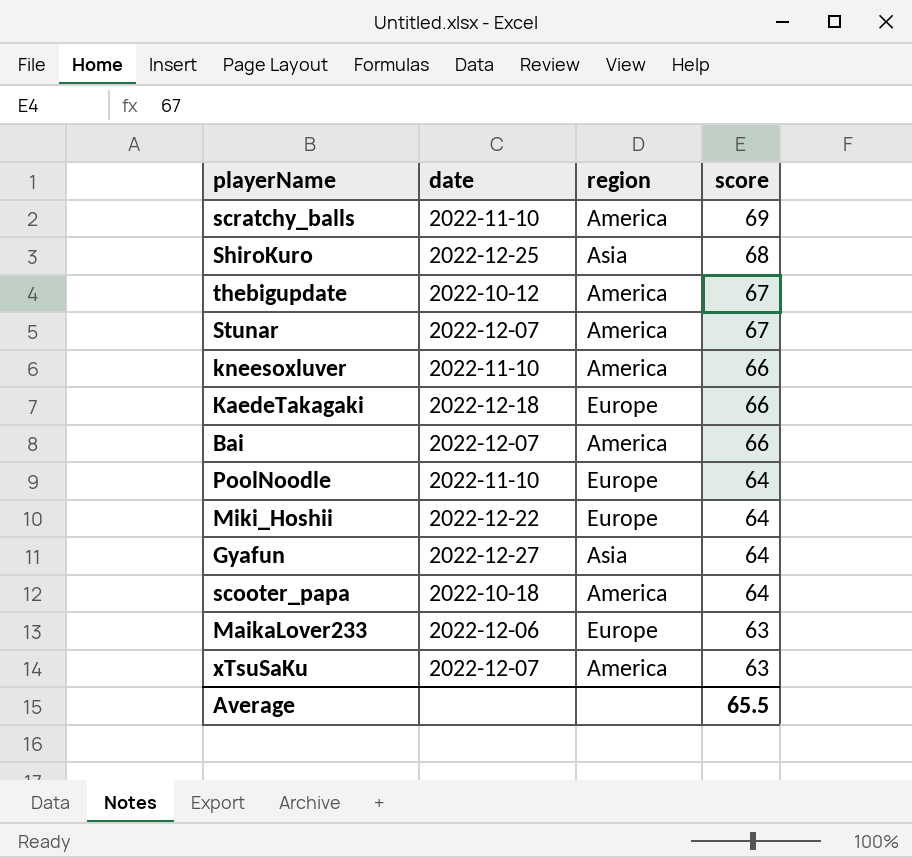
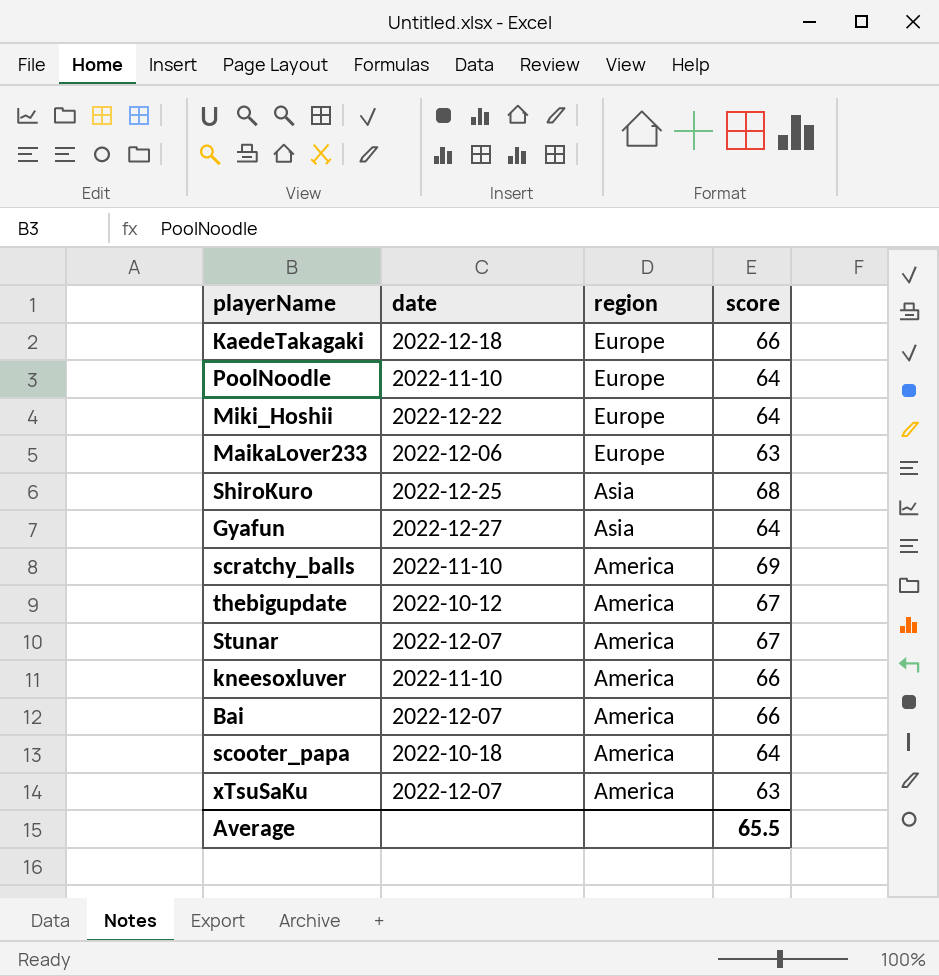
row order: score descending -> region descending

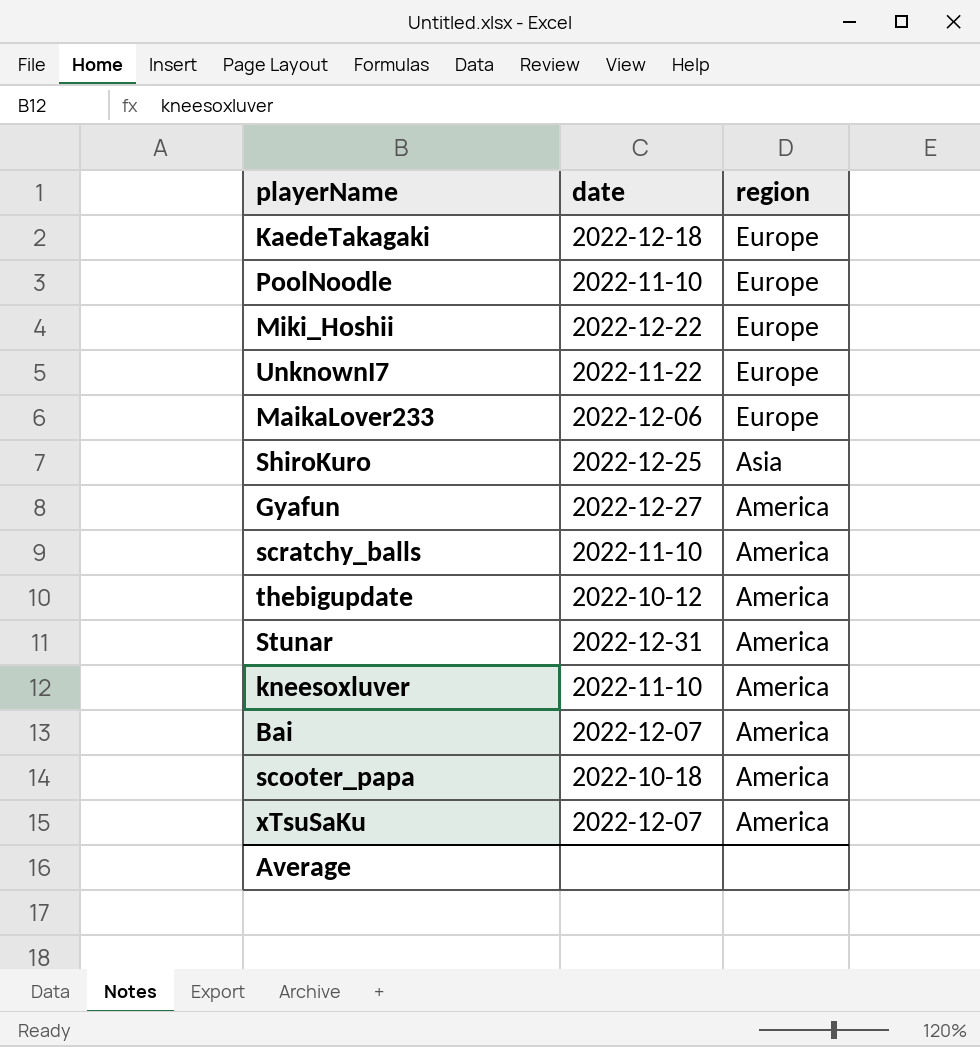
column score | position: 4 -> none
row UnknownI7: none -> 2022-11-22 | Europe
Gyafun | region: Asia -> America
Stunar | date: 2022-12-07 -> 2022-12-31

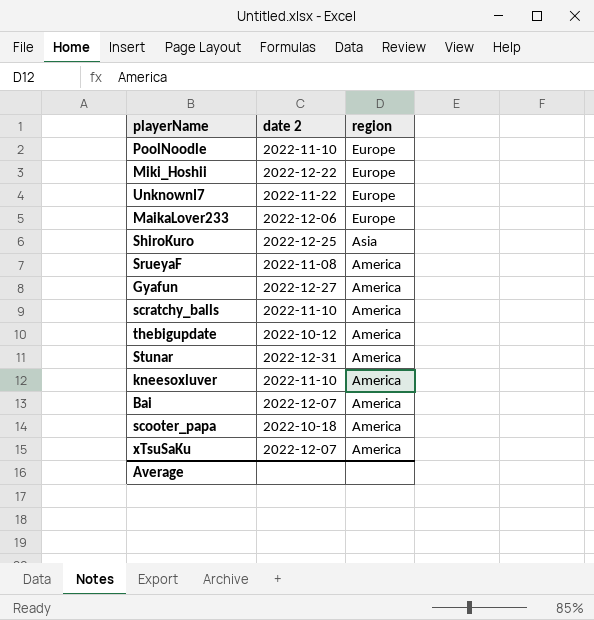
column name: date -> date 2
row KaedeTakagaki: 2022-12-18 | Europe -> none
row SrueyaF: none -> 2022-11-08 | America

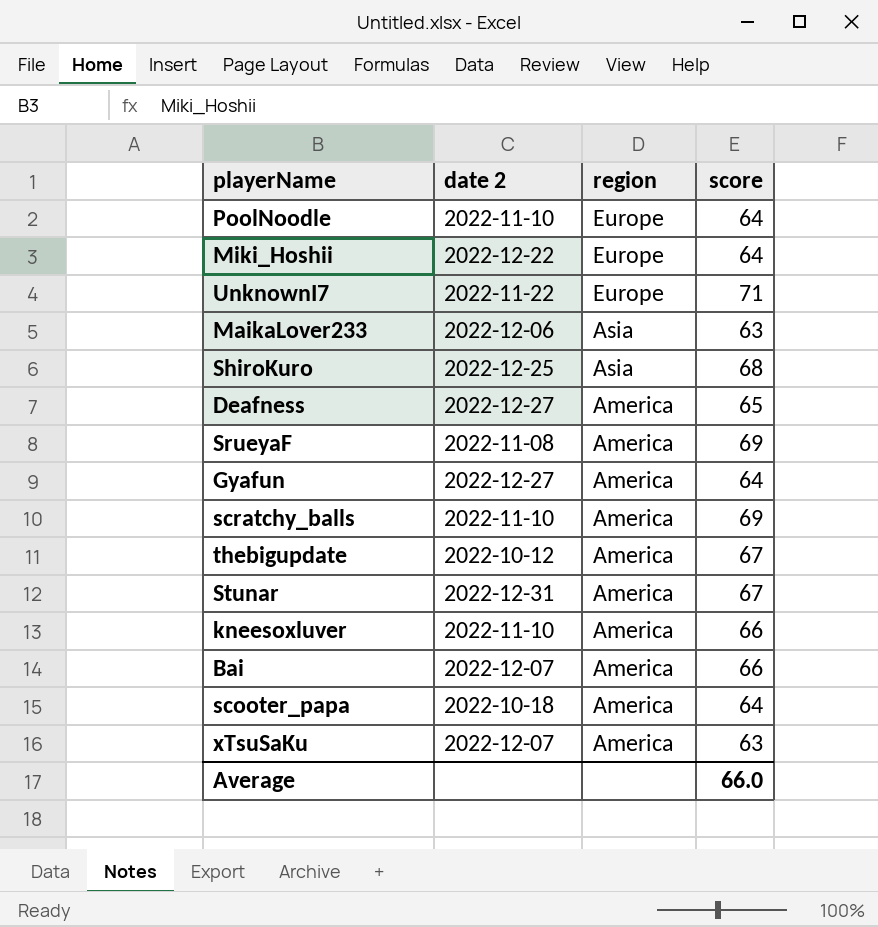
column score | position: none -> 4
MaikaLover233 | region: Europe -> Asia
row Deafness: none -> 2022-12-27 | America | 65

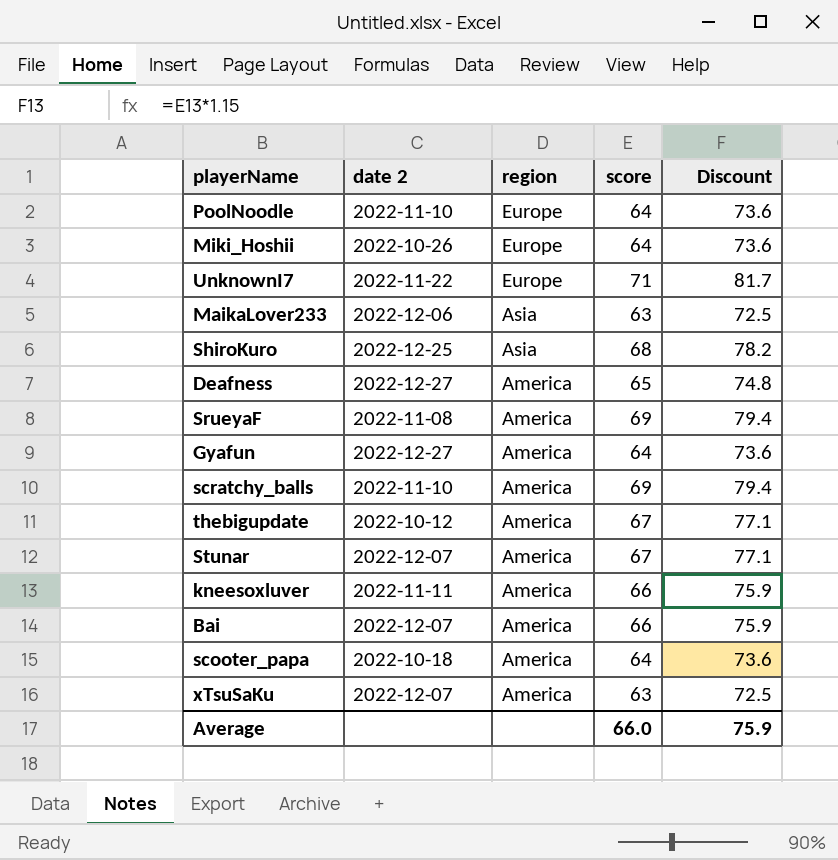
column Discount | formula: none -> [score] * 1.15
Miki_Hoshii | date 2: 2022-12-22 -> 2022-10-26
Stunar | date 2: 2022-12-31 -> 2022-12-07
kneesoxluver | date 2: 2022-11-10 -> 2022-11-11

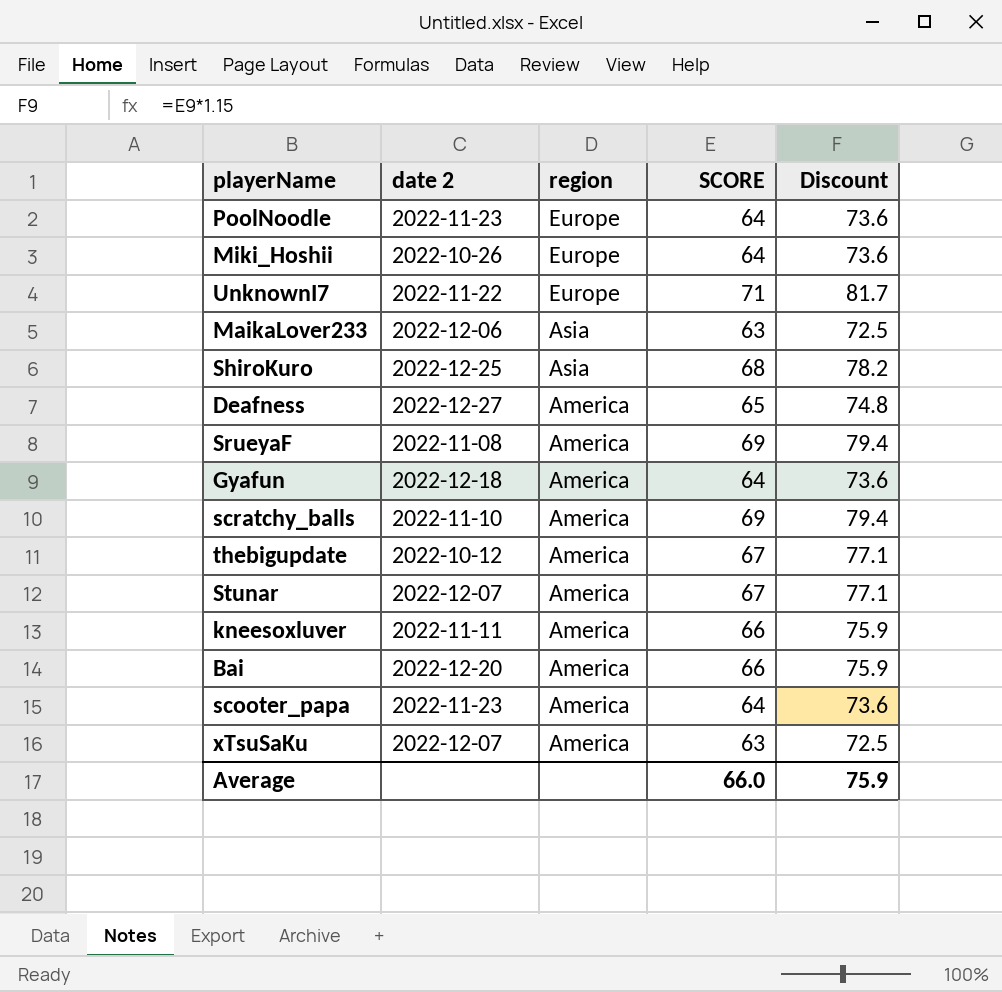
column name: score -> SCORE
PoolNoodle | date 2: 2022-11-10 -> 2022-11-23
Gyafun | date 2: 2022-12-27 -> 2022-12-18
Bai | date 2: 2022-12-07 -> 2022-12-20
scooter_papa | date 2: 2022-10-18 -> 2022-11-23

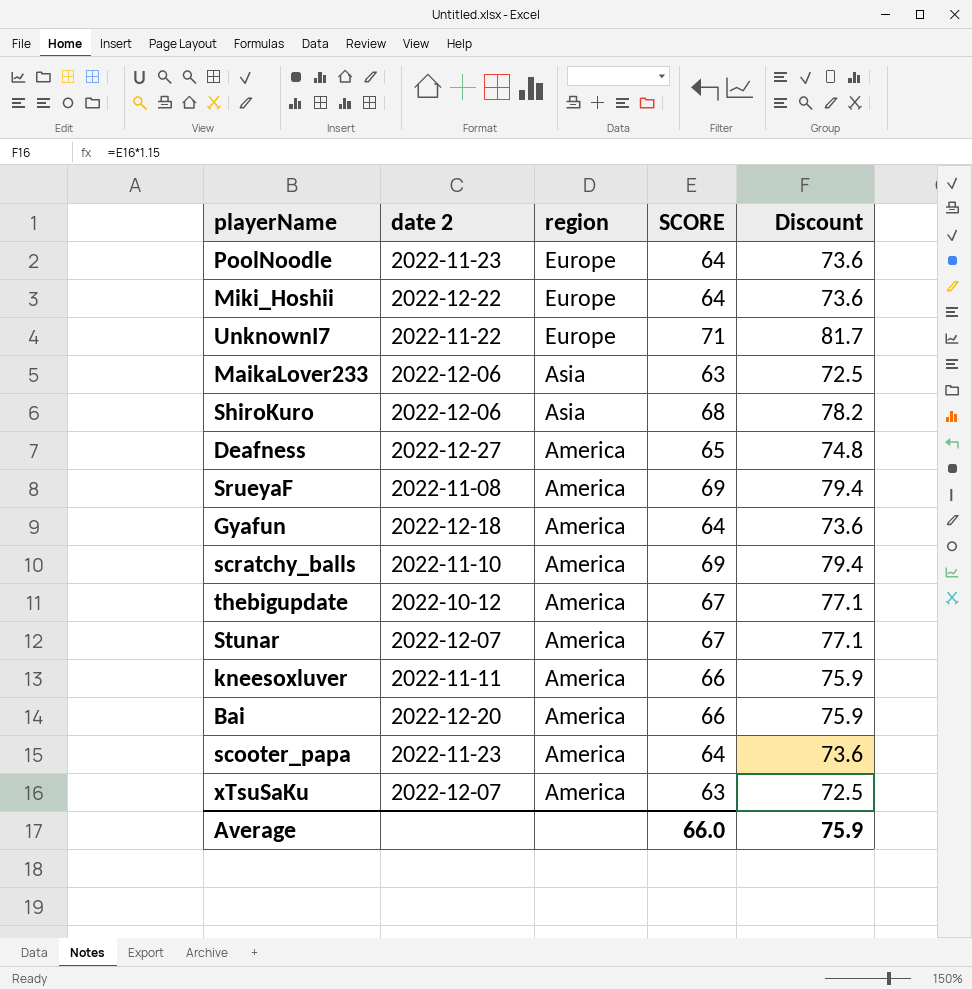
Miki_Hoshii | date 2: 2022-10-26 -> 2022-12-22
ShiroKuro | date 2: 2022-12-25 -> 2022-12-06

